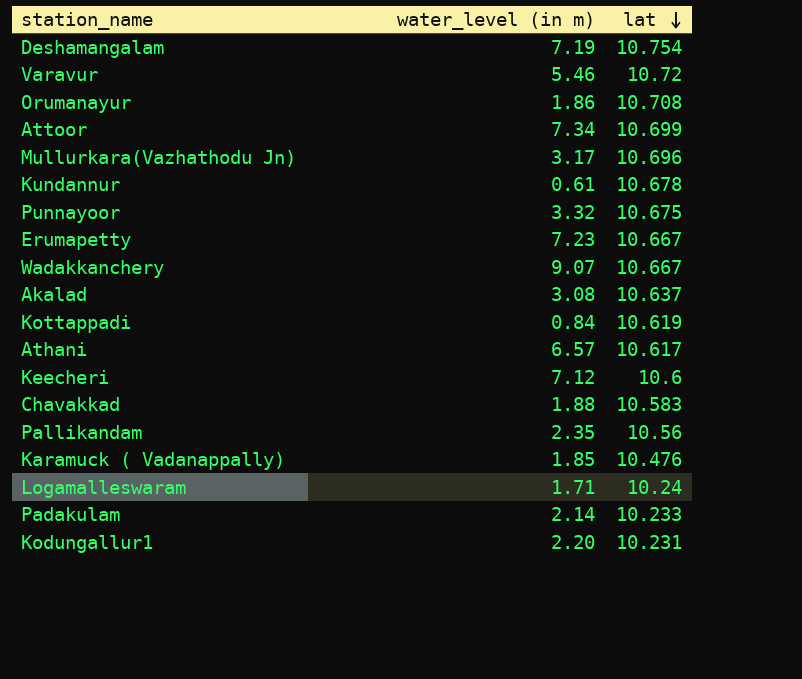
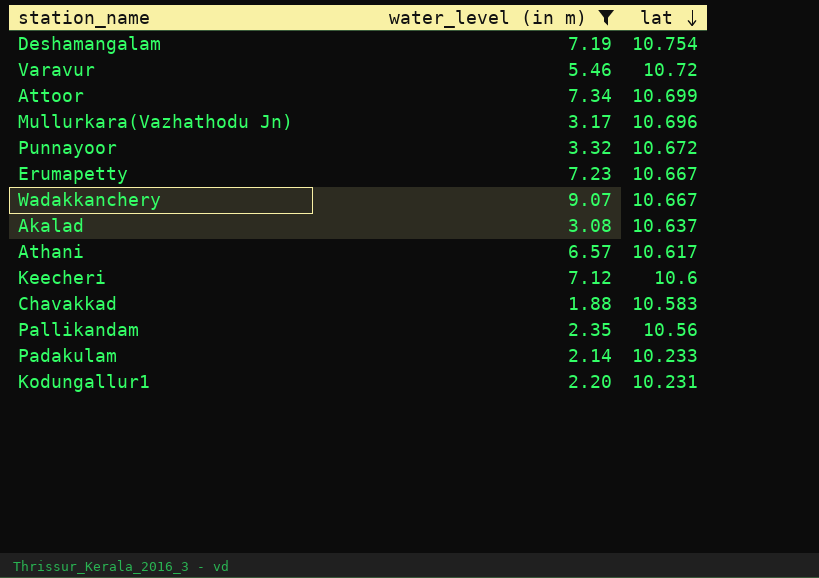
filter: none -> water_level (in m) >= 1.88
Punnayoor | lat: 10.675 -> 10.672

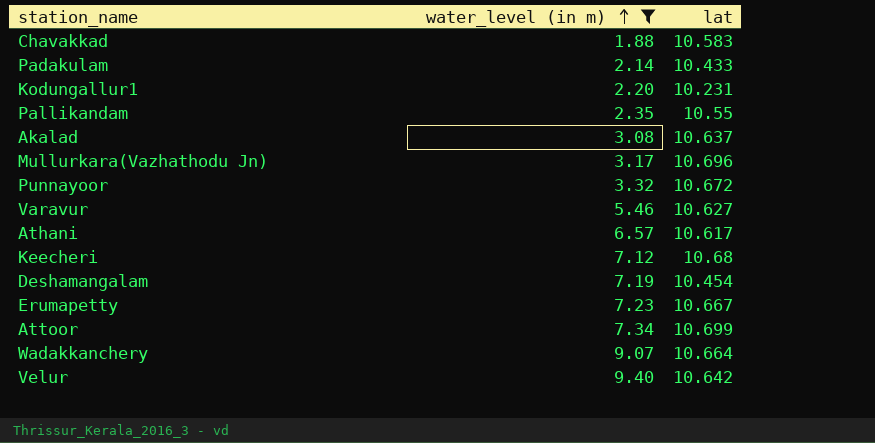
row order: lat descending -> water_level (in m) ascending
Padakulam | lat: 10.233 -> 10.433
Pallikandam | lat: 10.56 -> 10.55
Varavur | lat: 10.72 -> 10.627
Keecheri | lat: 10.6 -> 10.68
Deshamangalam | lat: 10.754 -> 10.454
Wadakkanchery | lat: 10.667 -> 10.664
row Velur: none -> 9.40 | 10.642

